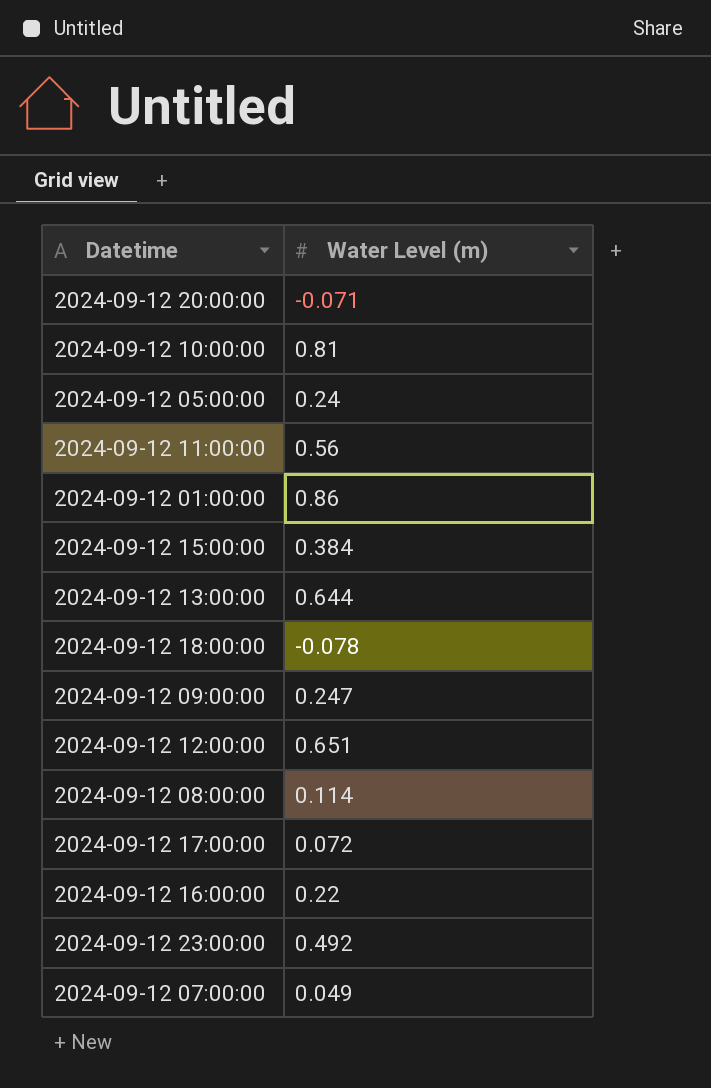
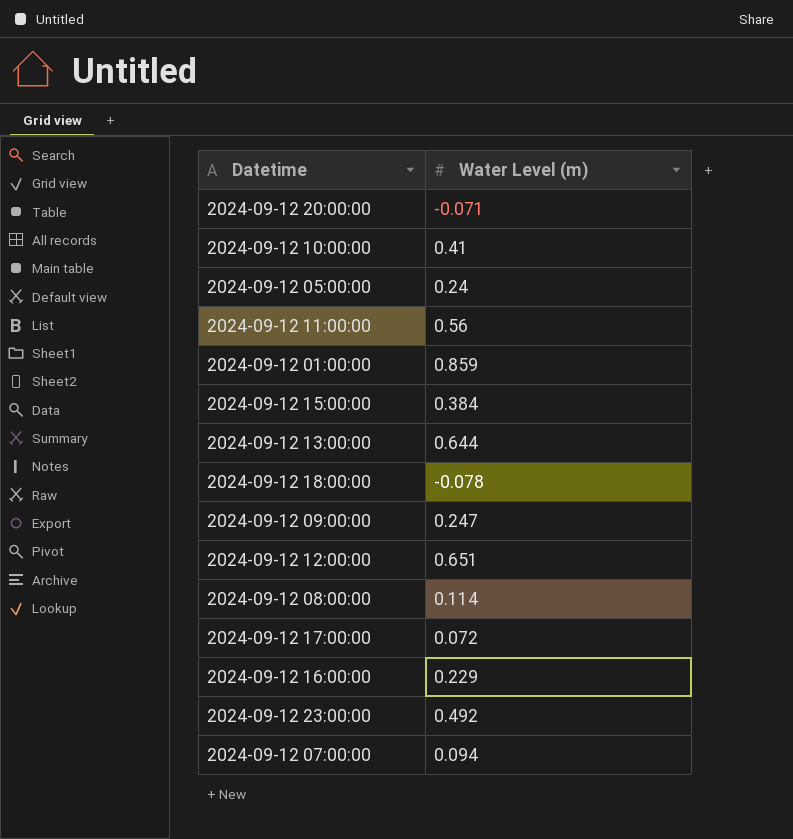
2024-09-12 10:00:00 | Water Level (m): 0.81 -> 0.41
2024-09-12 01:00:00 | Water Level (m): 0.86 -> 0.859
2024-09-12 16:00:00 | Water Level (m): 0.22 -> 0.229
2024-09-12 07:00:00 | Water Level (m): 0.049 -> 0.094

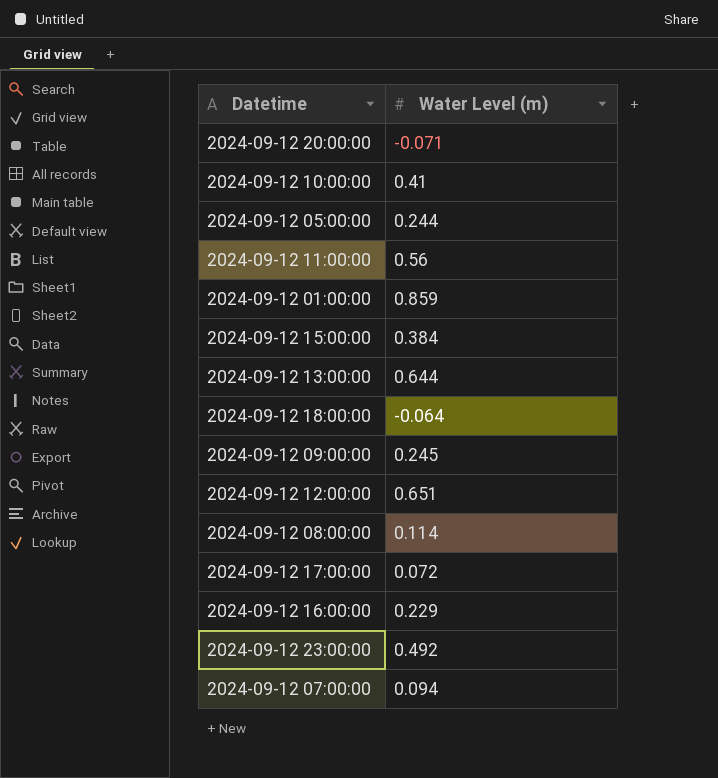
2024-09-12 05:00:00 | Water Level (m): 0.24 -> 0.244
2024-09-12 18:00:00 | Water Level (m): -0.078 -> -0.064
2024-09-12 09:00:00 | Water Level (m): 0.247 -> 0.245

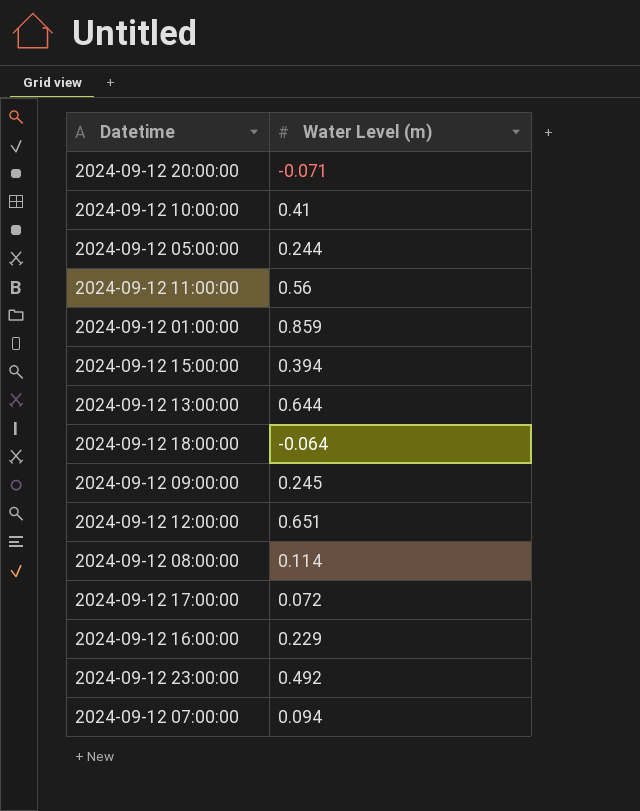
2024-09-12 15:00:00 | Water Level (m): 0.384 -> 0.394

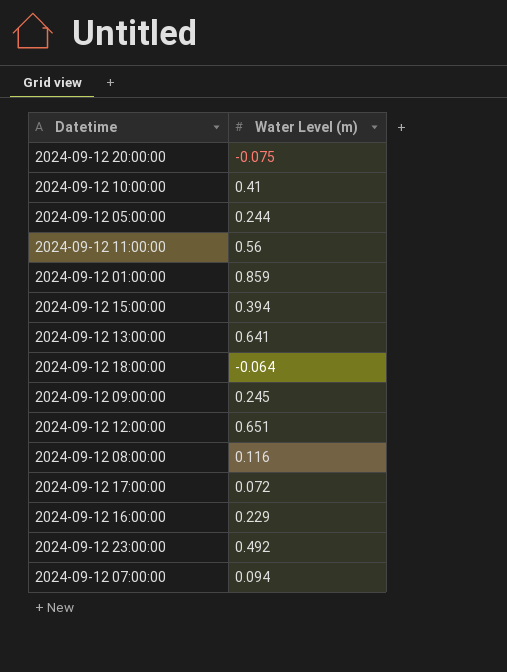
2024-09-12 20:00:00 | Water Level (m): -0.071 -> -0.075
2024-09-12 13:00:00 | Water Level (m): 0.644 -> 0.641
2024-09-12 08:00:00 | Water Level (m): 0.114 -> 0.116

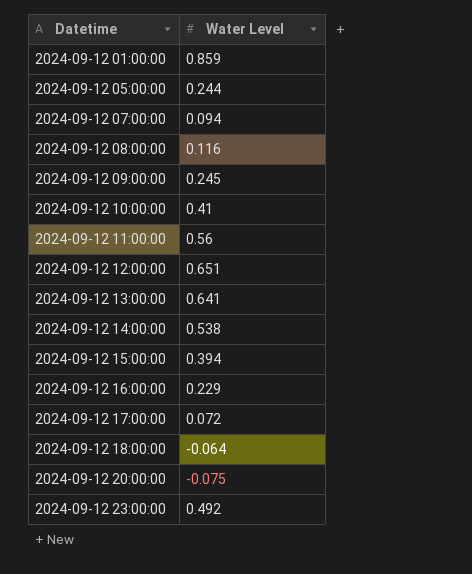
row order: none -> Datetime ascending
column name: Water Level (m) -> Water Level
row 2024-09-12 14:00:00: none -> 0.538

